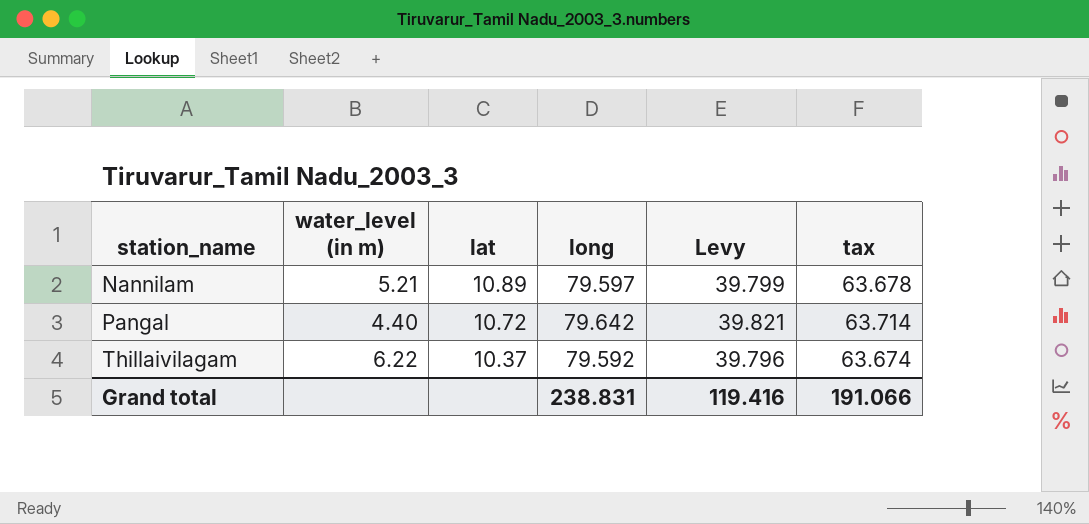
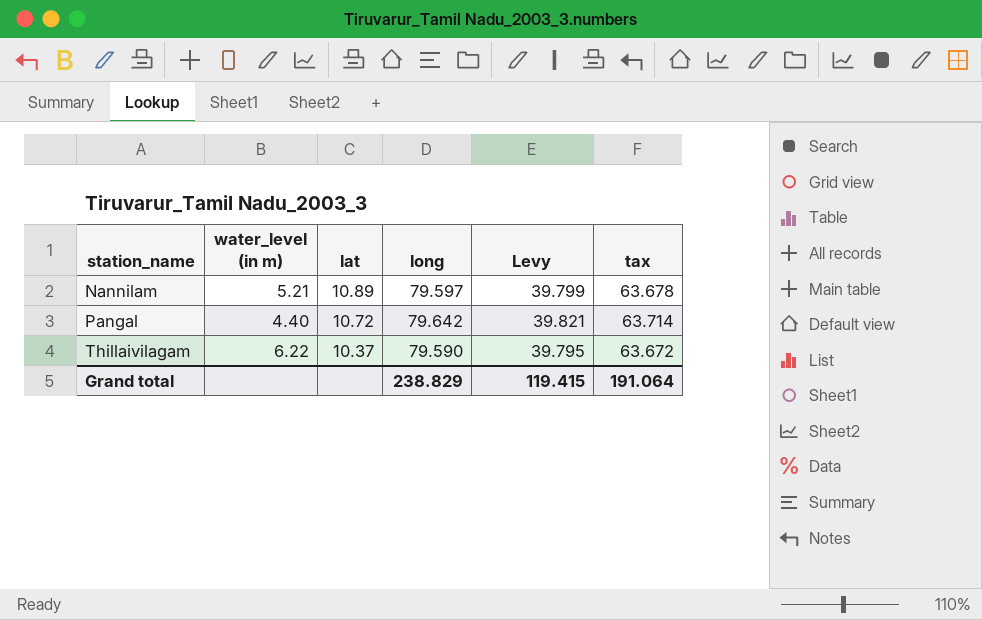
Thillaivilagam | long: 79.592 -> 79.590
Thillaivilagam | Levy: 39.796 -> 39.795
Thillaivilagam | tax: 63.674 -> 63.672
Grand total | long: 238.831 -> 238.829
Grand total | Levy: 119.416 -> 119.415
Grand total | tax: 191.066 -> 191.064

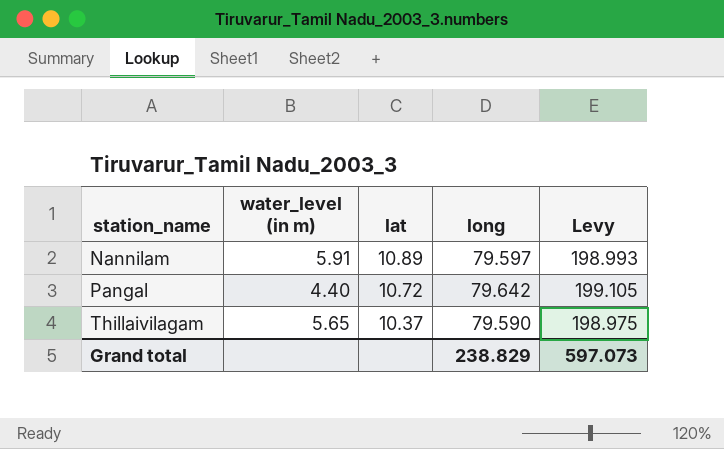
column tax | formula: [long] * 0.8 -> none
column Levy | formula: [long] * 0.5 -> [long] * 2.5
Nannilam | water_level (in m): 5.21 -> 5.91
Thillaivilagam | water_level (in m): 6.22 -> 5.65
Grand total | Levy: 119.415 -> 597.073

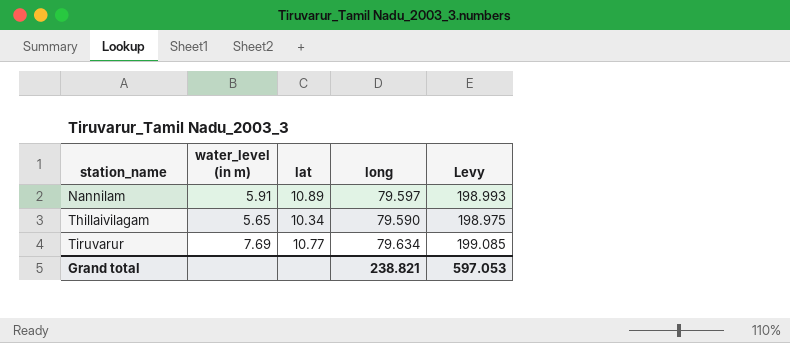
row Pangal: 4.40 | 10.72 | 79.642 | 199.105 -> none
Thillaivilagam | lat: 10.37 -> 10.34
row Tiruvarur: none -> 7.69 | 10.77 | 79.634 | 199.085
Grand total | long: 238.829 -> 238.821
Grand total | Levy: 597.073 -> 597.053

